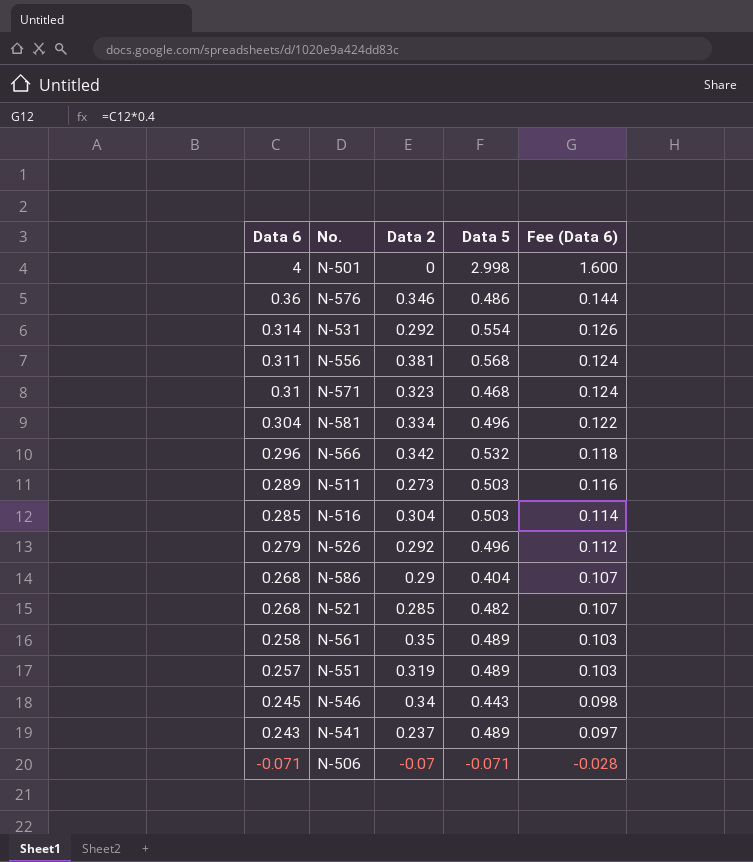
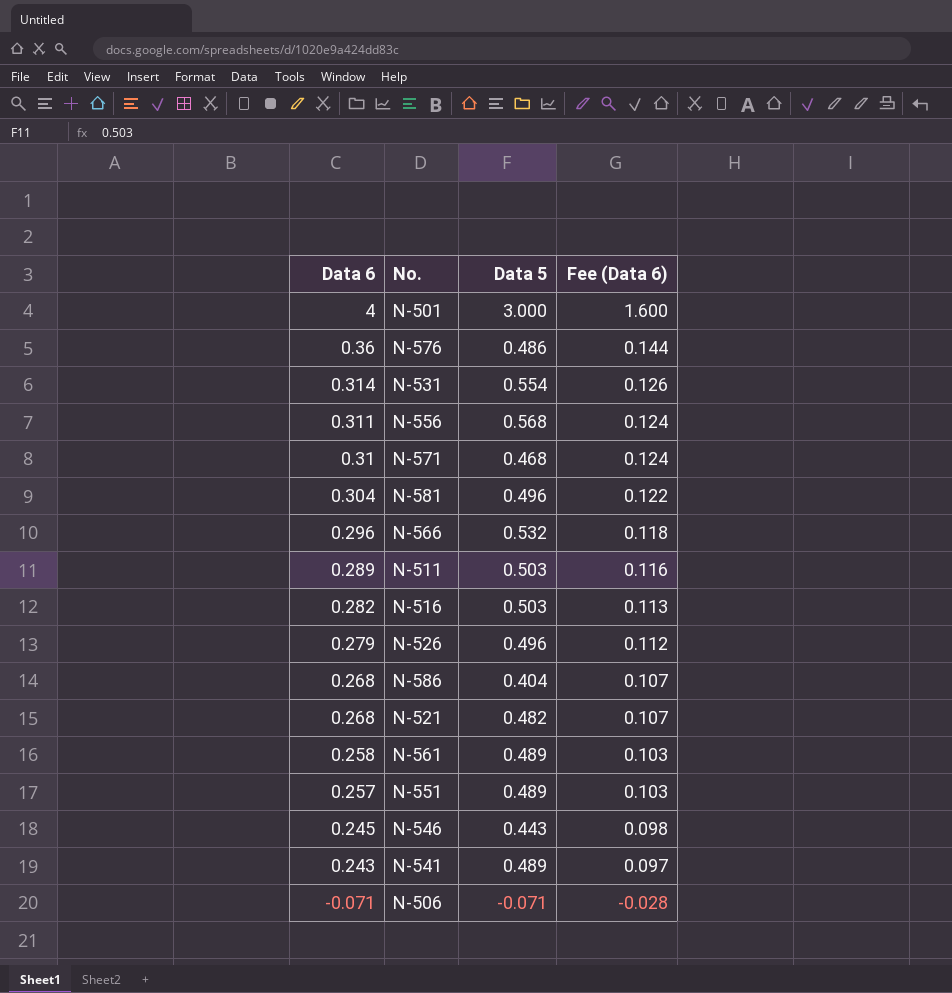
column Data 2 | position: 3 -> none
N-501 | Data 5: 2.998 -> 3.000
N-516 | Data 6: 0.285 -> 0.282
N-516 | Fee (Data 6): 0.114 -> 0.113

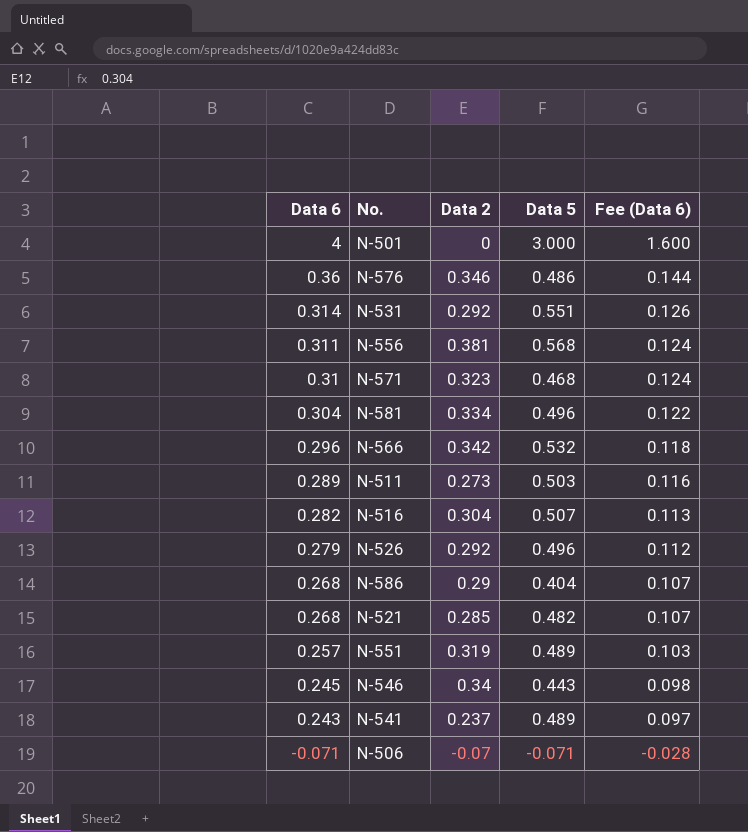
column Data 2 | position: none -> 3
row N-561: 0.258 | 0.489 | 0.103 -> none
N-531 | Data 5: 0.554 -> 0.551
N-516 | Data 5: 0.503 -> 0.507

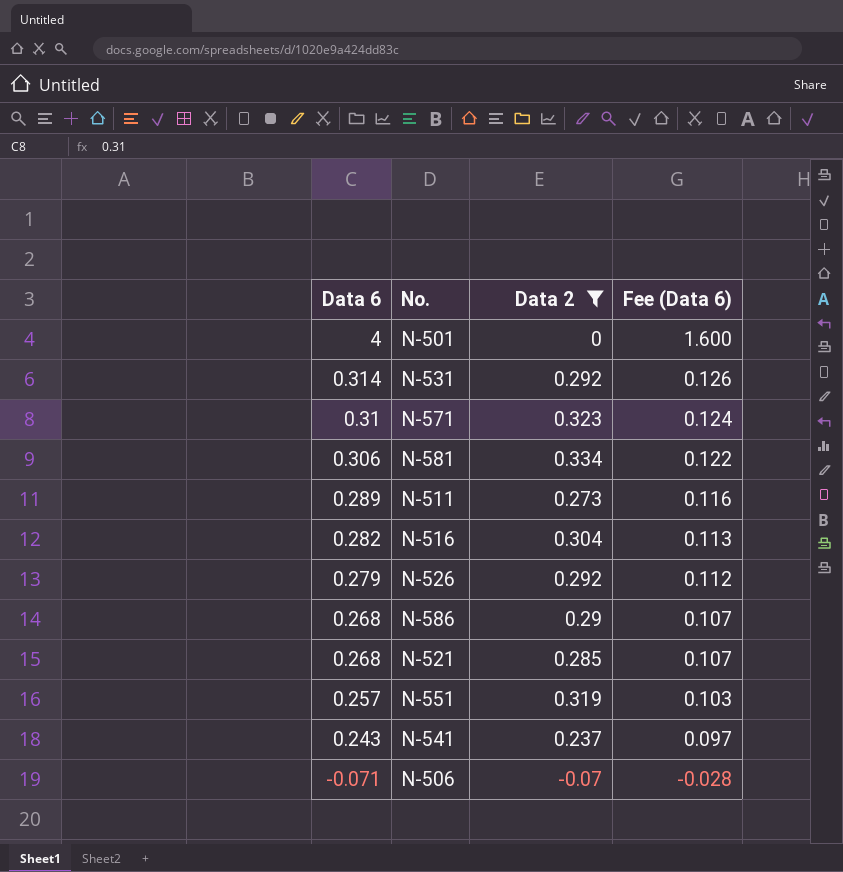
filter: none -> Data 2 <= 0.334
column Data 5 | position: 4 -> none
N-581 | Data 6: 0.304 -> 0.306

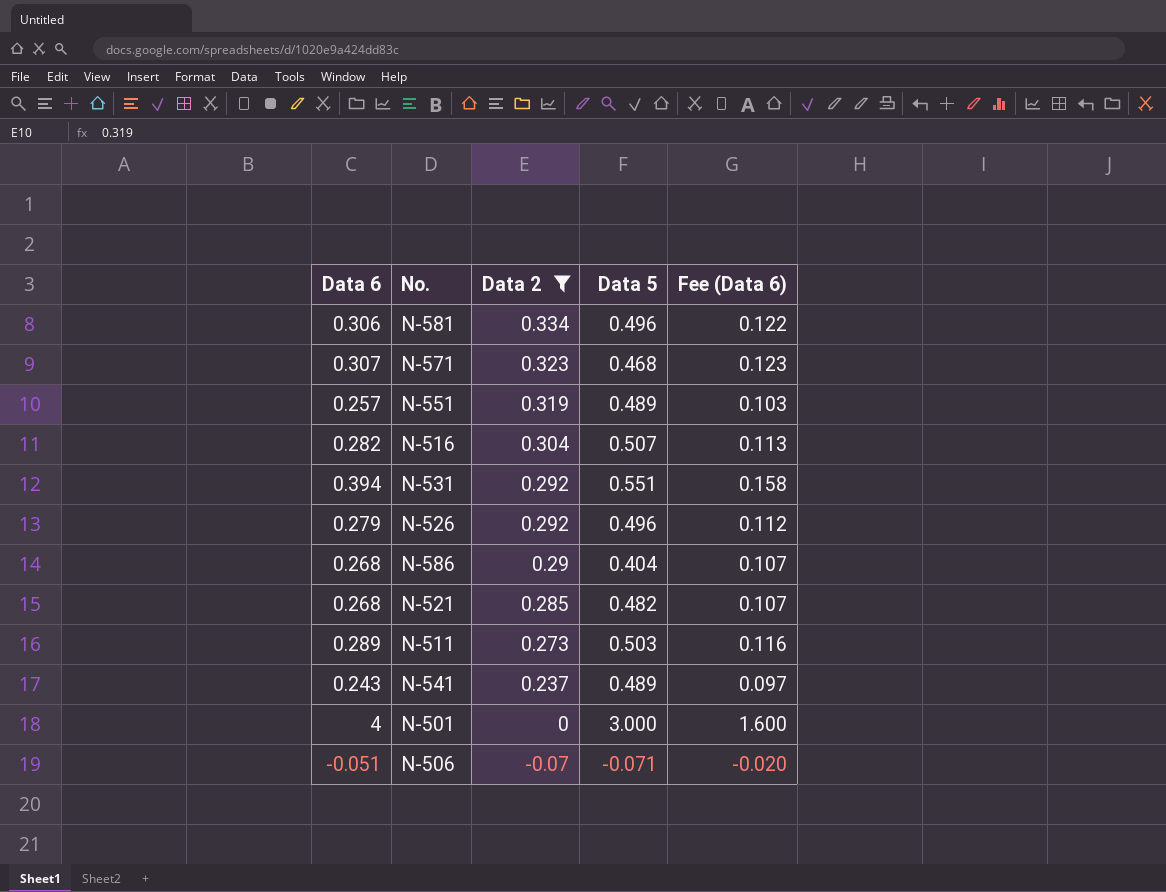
row order: Data 6 descending -> Data 2 descending
column Data 5 | position: none -> 4
N-571 | Data 6: 0.31 -> 0.307
N-571 | Fee (Data 6): 0.124 -> 0.123
N-531 | Data 6: 0.314 -> 0.394
N-531 | Fee (Data 6): 0.126 -> 0.158
N-506 | Data 6: -0.071 -> -0.051
N-506 | Fee (Data 6): -0.028 -> -0.020

